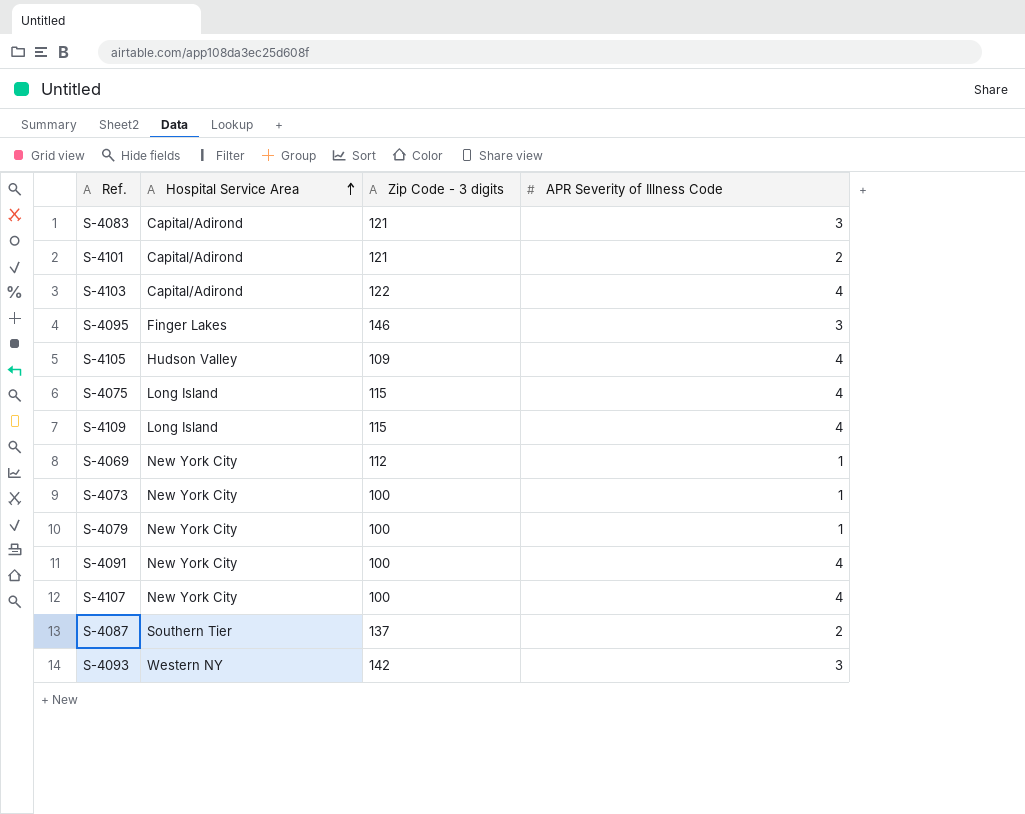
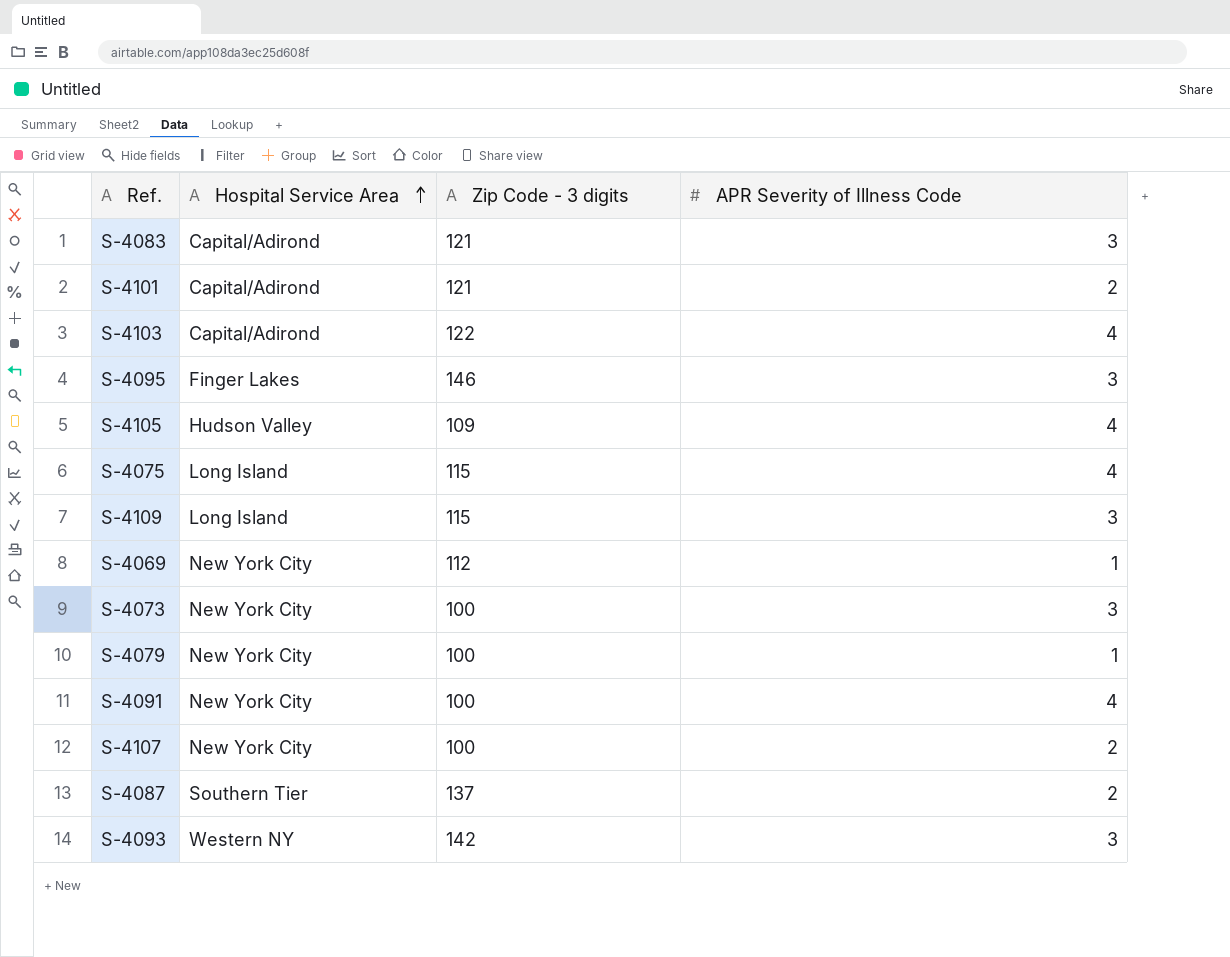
S-4109 | APR Severity of Illness Code: 4 -> 3
S-4073 | APR Severity of Illness Code: 1 -> 3
S-4107 | APR Severity of Illness Code: 4 -> 2

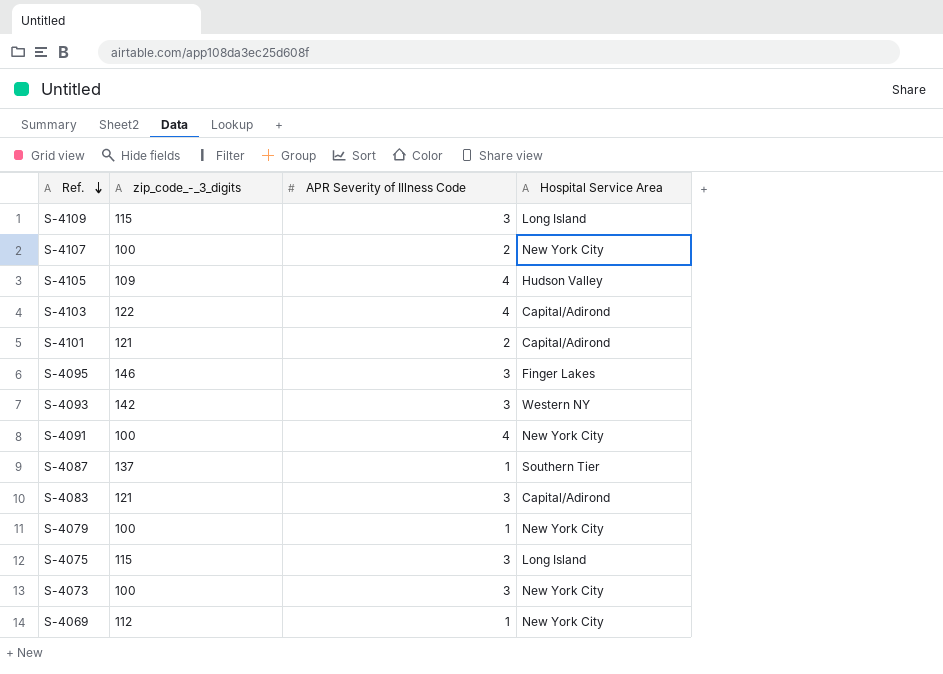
row order: Hospital Service Area ascending -> Ref. descending
column name: Zip Code - 3 digits -> zip_code_-_3_digits
column Hospital Service Area | position: 2 -> 4
S-4087 | APR Severity of Illness Code: 2 -> 1
S-4075 | APR Severity of Illness Code: 4 -> 3

